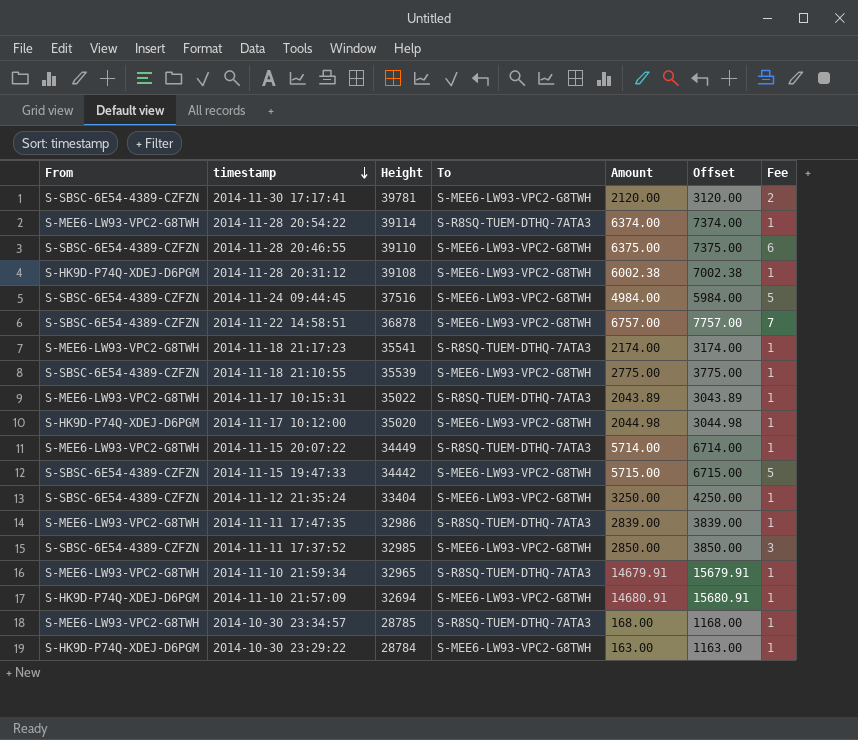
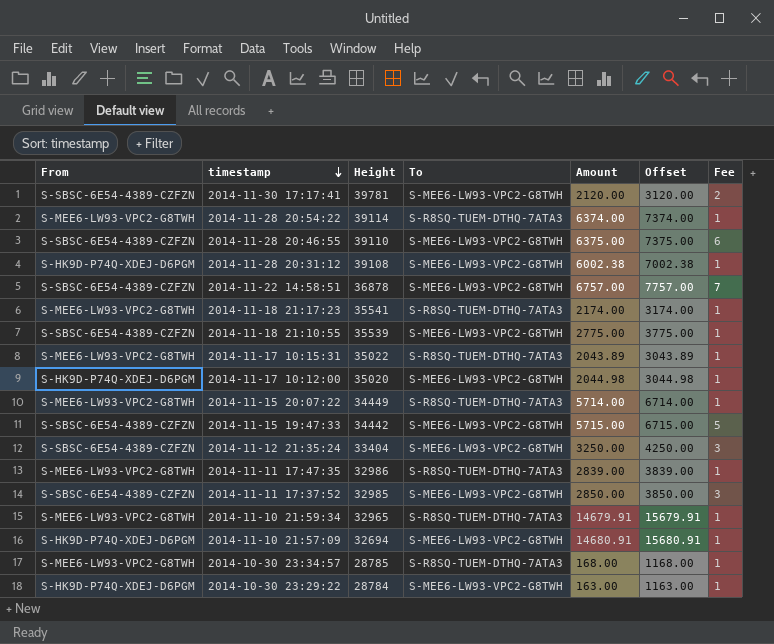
row 2014-11-24 09:44:45: S-SBSC-6E54-4389-CZFZN | 37516 | S-MEE6-LW93-VPC2-G8TWH | 4984.00 | 5984.00 | 5 -> none
2014-11-12 21:35:24 | Fee: 1 -> 3

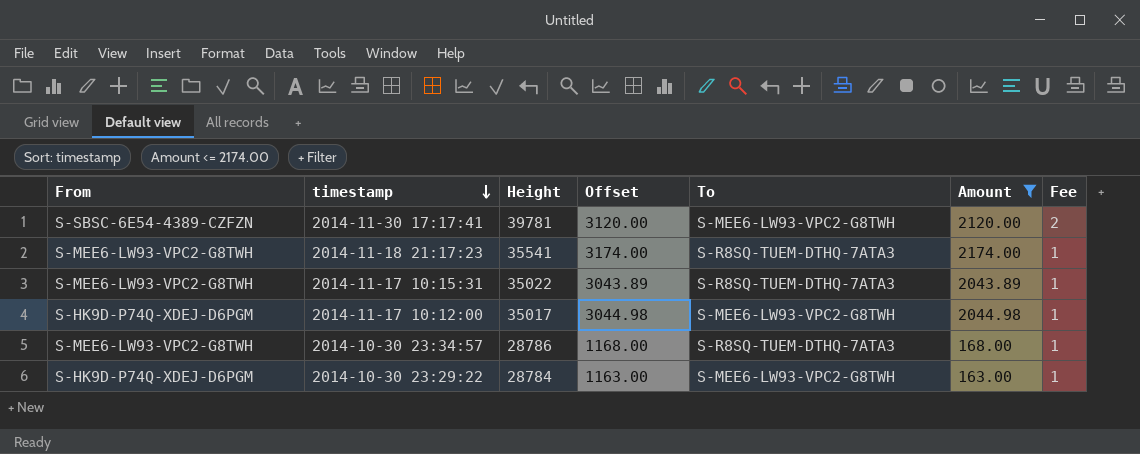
filter: none -> Amount <= 2174.00
column Offset | position: 6 -> 4
2014-11-17 10:12:00 | Height: 35020 -> 35017
2014-10-30 23:34:57 | Height: 28785 -> 28786

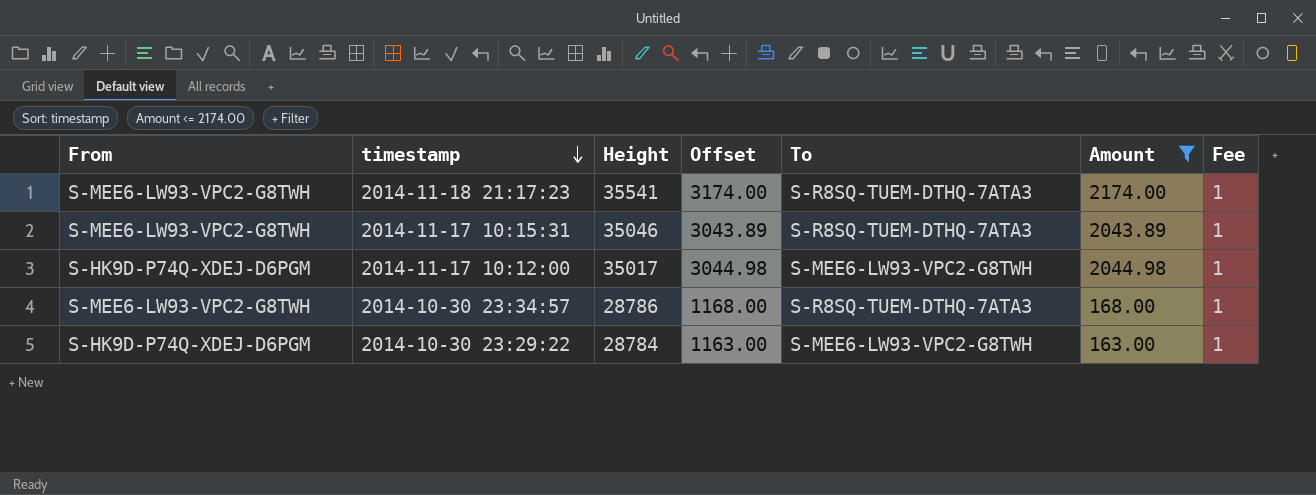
row 2014-11-30 17:17:41: S-SBSC-6E54-4389-CZFZN | 39781 | 3120.00 | S-MEE6-LW93-VPC2-G8TWH | 2120.00 | 2 -> none
2014-11-17 10:15:31 | Height: 35022 -> 35046

